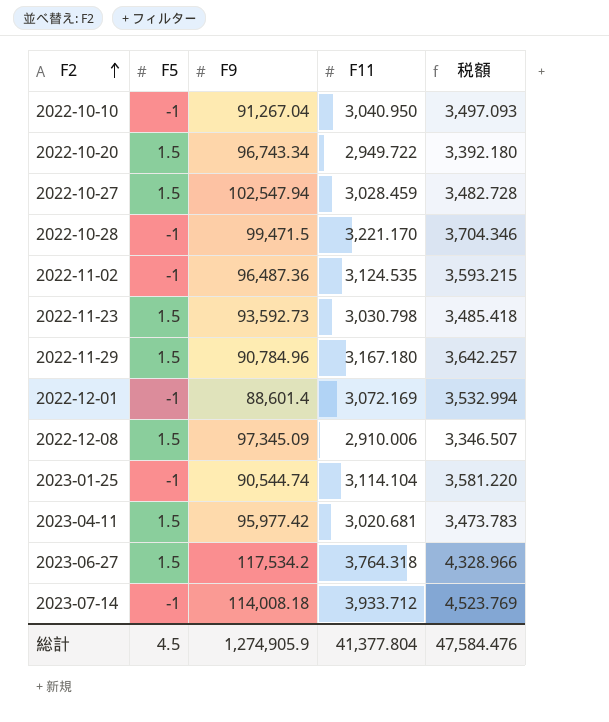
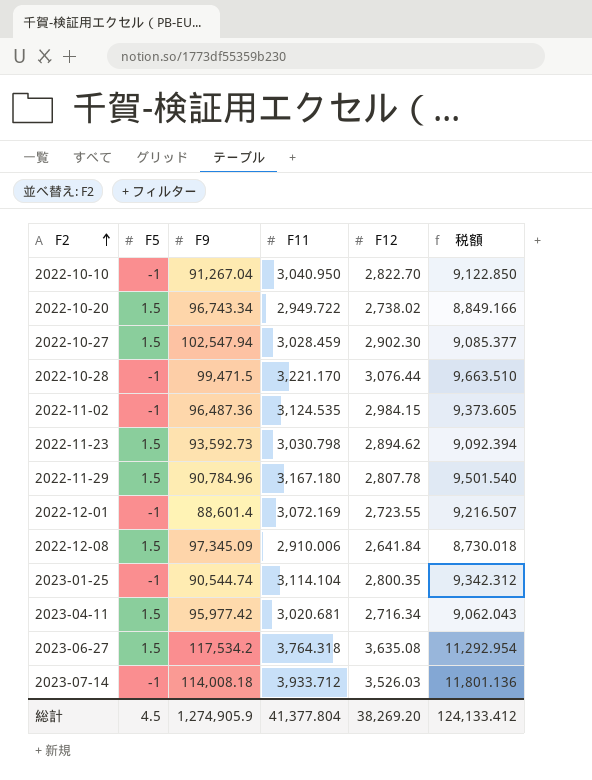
column F12 | position: none -> 5
column 税額 | formula: [F11] * 1.15 -> [F11] * 3
総計 | 税額: 47,584.476 -> 124,133.412

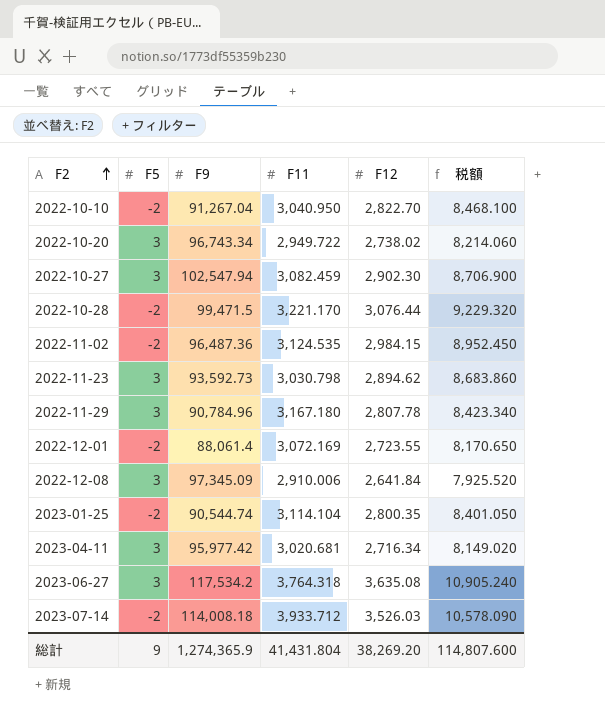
column 税額 | formula: [F11] * 3 -> [F12] * 3
2022-10-10 | F5: -1 -> -2
2022-10-20 | F5: 1.5 -> 3
2022-10-27 | F5: 1.5 -> 3
2022-10-27 | F11: 3,028.459 -> 3,082.459
2022-10-28 | F5: -1 -> -2
2022-11-02 | F5: -1 -> -2
2022-11-23 | F5: 1.5 -> 3
2022-11-29 | F5: 1.5 -> 3
2022-12-01 | F5: -1 -> -2
2022-12-01 | F9: 88,601.4 -> 88,061.4
2022-12-08 | F5: 1.5 -> 3
2023-01-25 | F5: -1 -> -2
2023-04-11 | F5: 1.5 -> 3
2023-06-27 | F5: 1.5 -> 3
2023-07-14 | F5: -1 -> -2
総計 | F5: 4.5 -> 9
総計 | F9: 1,274,905.9 -> 1,274,365.9
総計 | F11: 41,377.804 -> 41,431.804
総計 | 税額: 124,133.412 -> 114,807.600

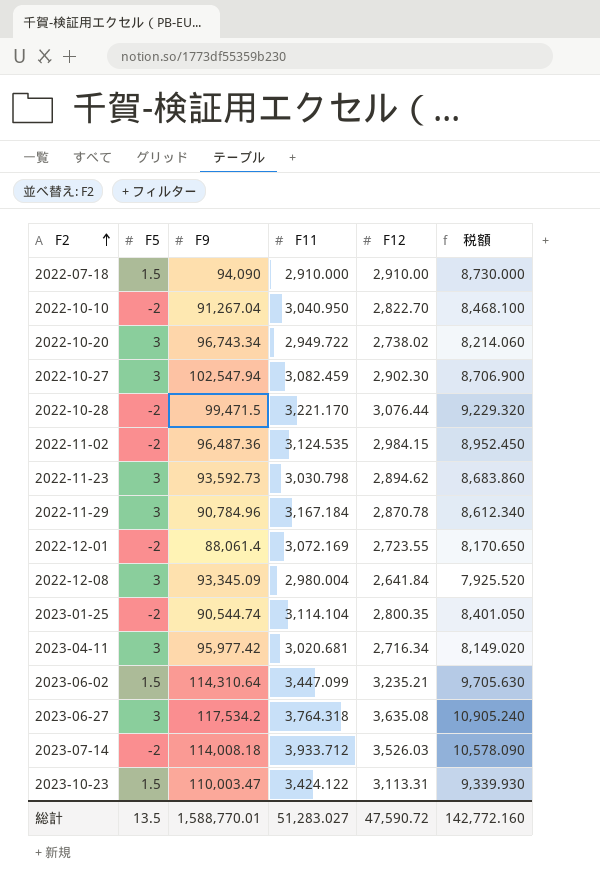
row 2022-07-18: none -> 1.5 | 94,090 | 2,910.000 | 2,910.00 | 8,730.000
2022-11-29 | F11: 3,167.180 -> 3,167.184
2022-11-29 | F12: 2,807.78 -> 2,870.78
2022-11-29 | 税額: 8,423.340 -> 8,612.340
2022-12-08 | F9: 97,345.09 -> 93,345.09
2022-12-08 | F11: 2,910.006 -> 2,980.004
row 2023-06-02: none -> 1.5 | 114,310.64 | 3,447.099 | 3,235.21 | 9,705.630
row 2023-10-23: none -> 1.5 | 110,003.47 | 3,424.122 | 3,113.31 | 9,339.930
総計 | F5: 9 -> 13.5
総計 | F9: 1,274,365.9 -> 1,588,770.01
総計 | F11: 41,431.804 -> 51,283.027
総計 | F12: 38,269.20 -> 47,590.72
総計 | 税額: 114,807.600 -> 142,772.160

